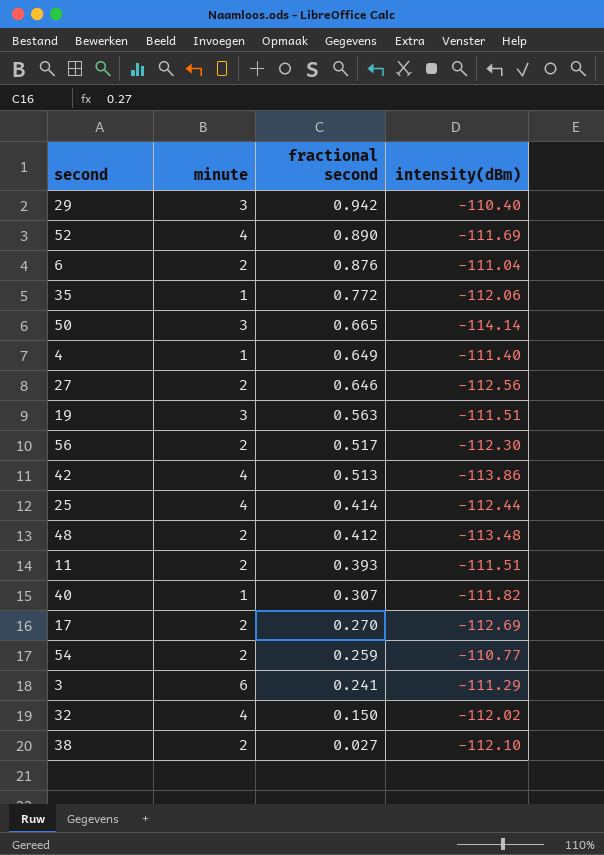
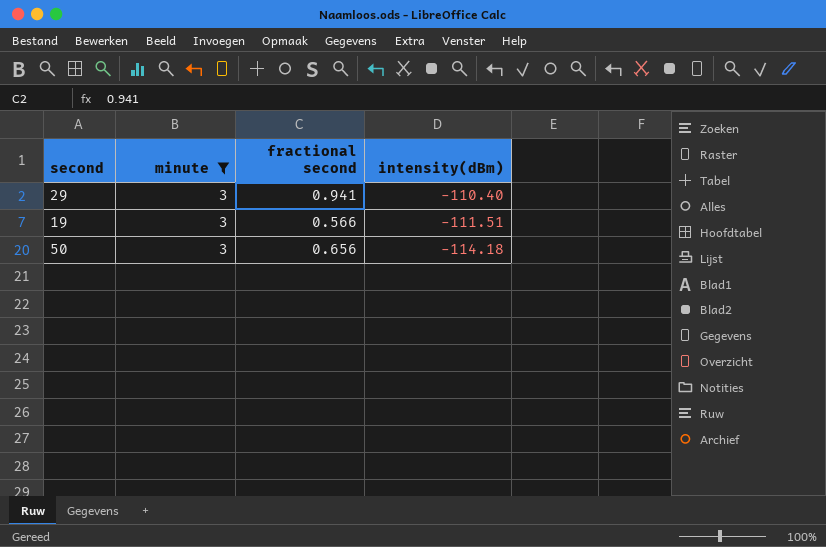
filter: none -> minute = 3
row order: fractional second descending -> intensity(dBm) descending
29 | fractional second: 0.942 -> 0.941
19 | fractional second: 0.563 -> 0.566
50 | fractional second: 0.665 -> 0.656
50 | intensity(dBm): -114.14 -> -114.18

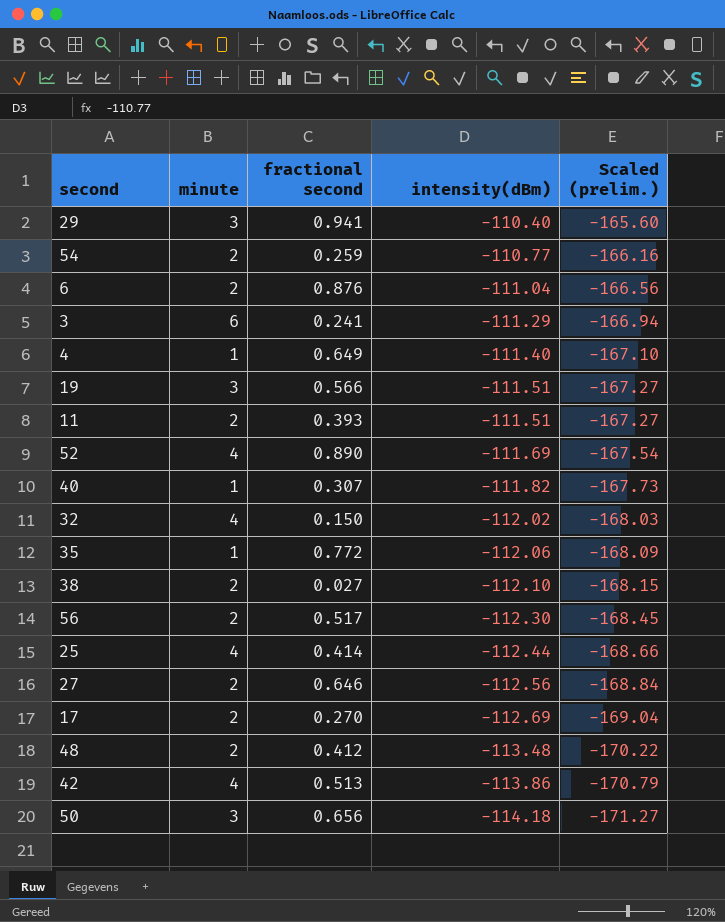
filter: minute = 3 -> none
column Scaled (prelim.) | formula: none -> [intensity(dBm)] * 1.5

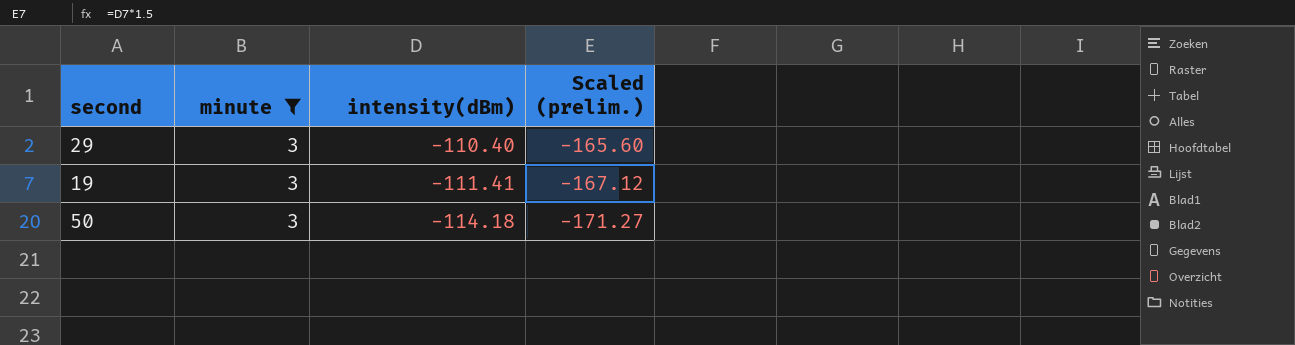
filter: none -> minute = 3
column fractional second | position: 3 -> none
19 | intensity(dBm): -111.51 -> -111.41
19 | Scaled (prelim.): -167.27 -> -167.12

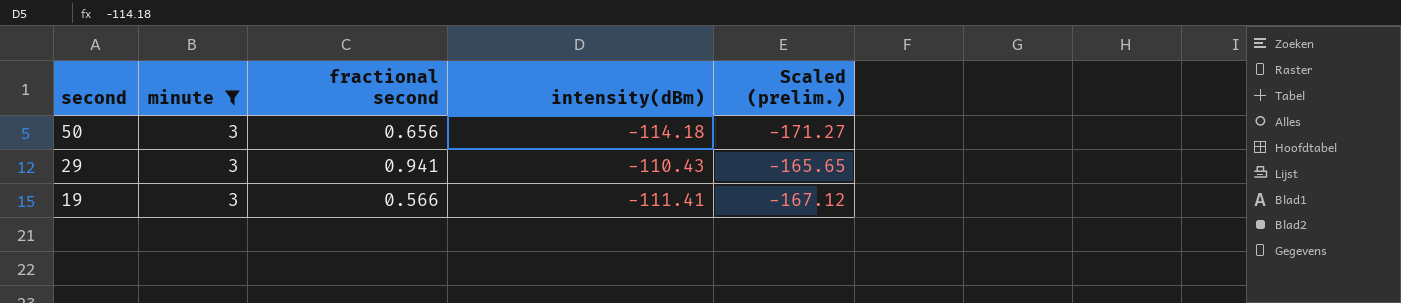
row order: intensity(dBm) descending -> second descending
column fractional second | position: none -> 3
29 | intensity(dBm): -110.40 -> -110.43
29 | Scaled (prelim.): -165.60 -> -165.65

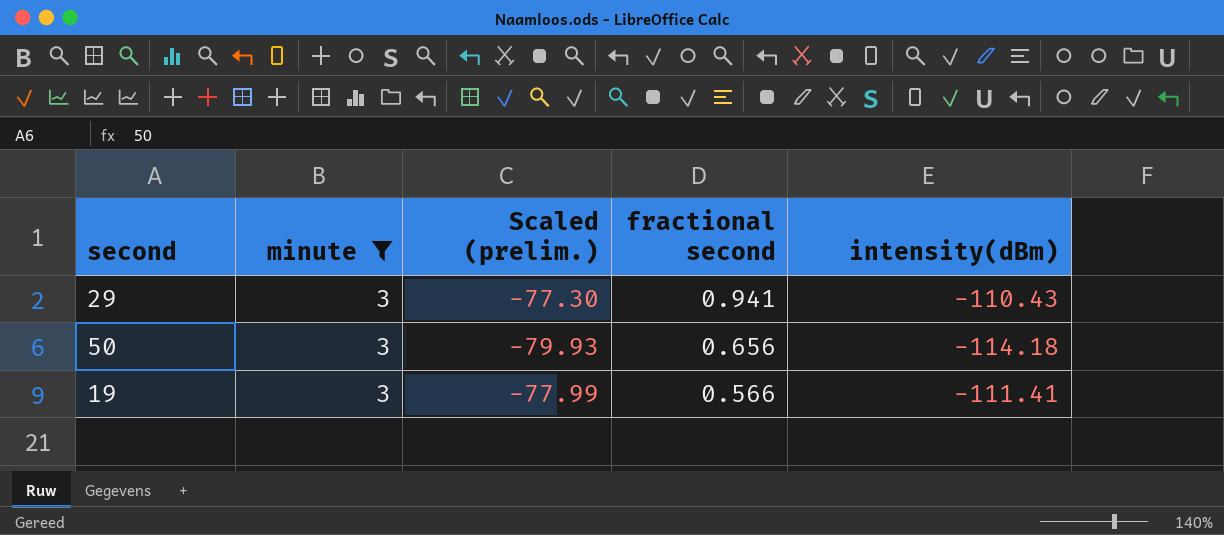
row order: second descending -> fractional second descending
column Scaled (prelim.) | formula: [intensity(dBm)] * 1.5 -> [intensity(dBm)] * 0.7
column Scaled (prelim.) | position: 5 -> 3

